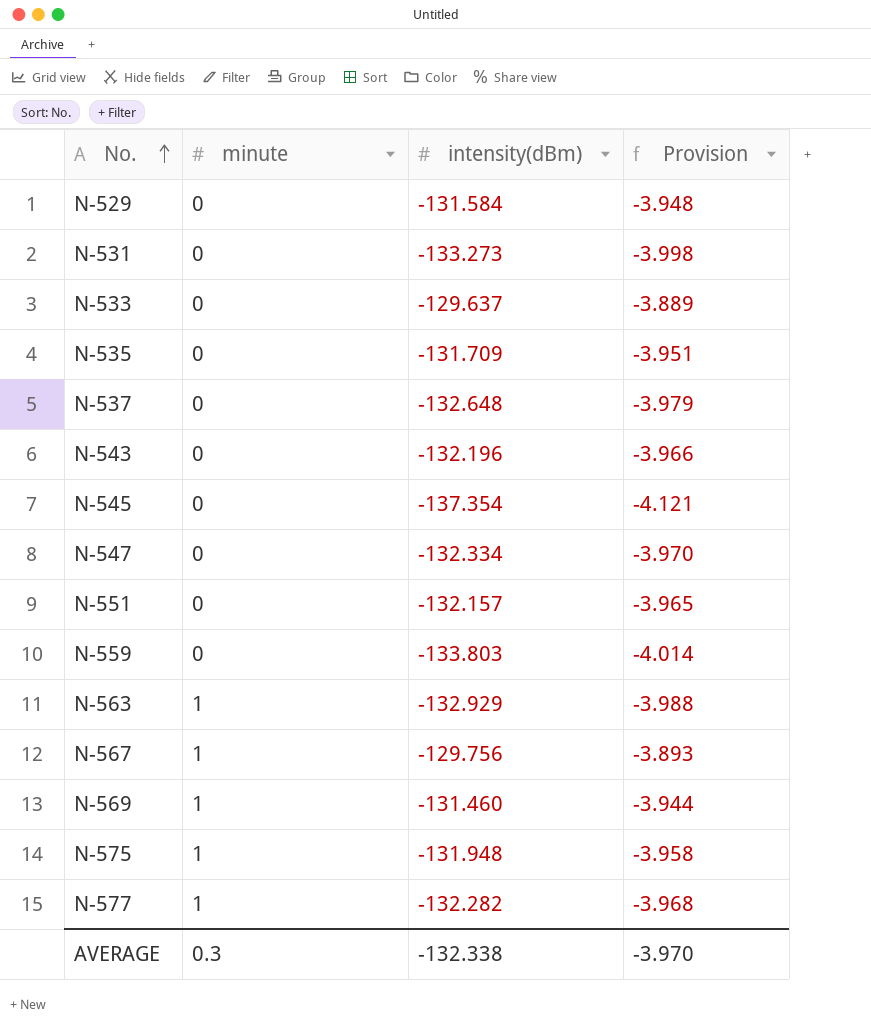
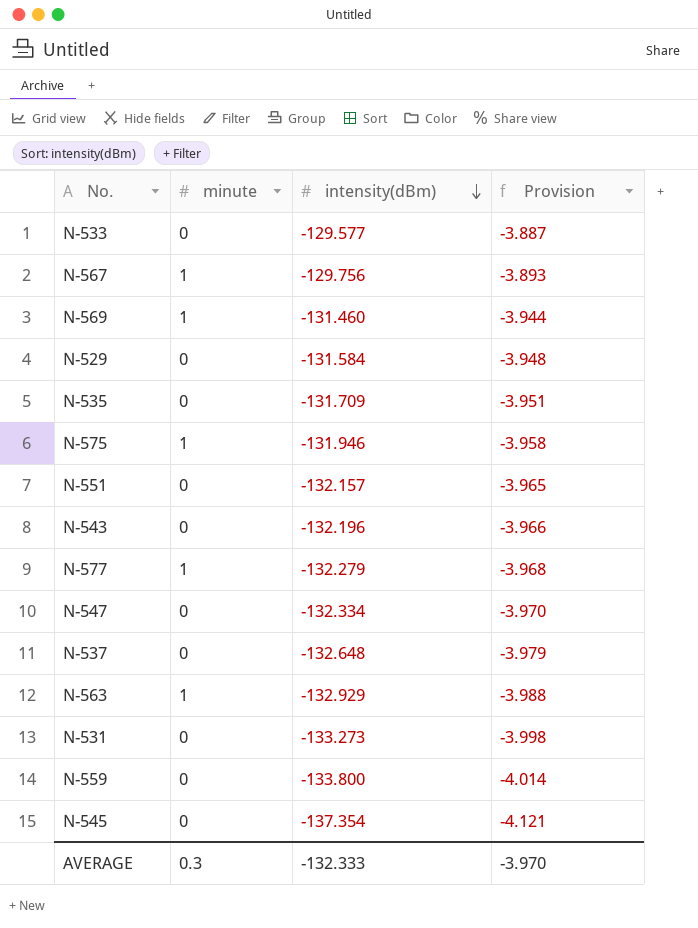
row order: No. ascending -> intensity(dBm) descending
N-533 | intensity(dBm): -129.637 -> -129.577
N-533 | Provision: -3.889 -> -3.887
N-575 | intensity(dBm): -131.948 -> -131.946
N-577 | intensity(dBm): -132.282 -> -132.279
N-559 | intensity(dBm): -133.803 -> -133.800
AVERAGE | intensity(dBm): -132.338 -> -132.333

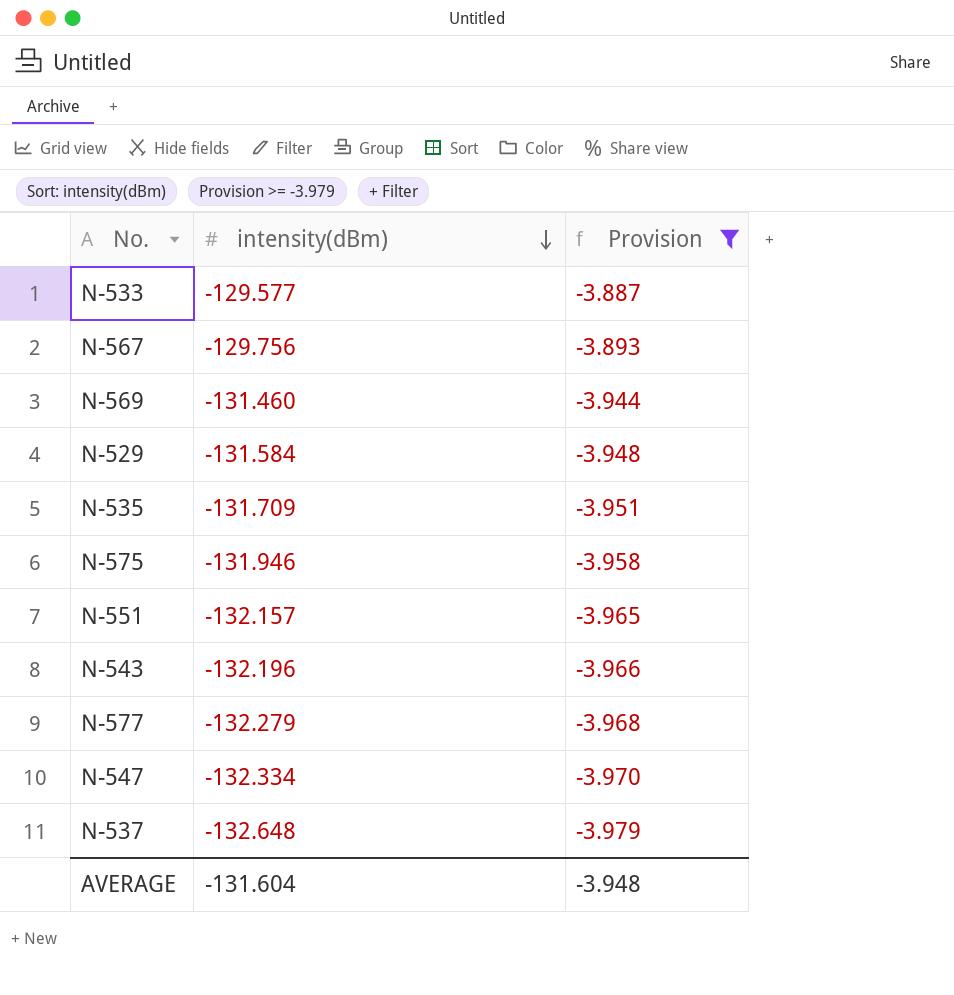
filter: none -> Provision >= -3.979
column minute | position: 2 -> none
AVERAGE | intensity(dBm): -132.333 -> -131.604
AVERAGE | Provision: -3.970 -> -3.948

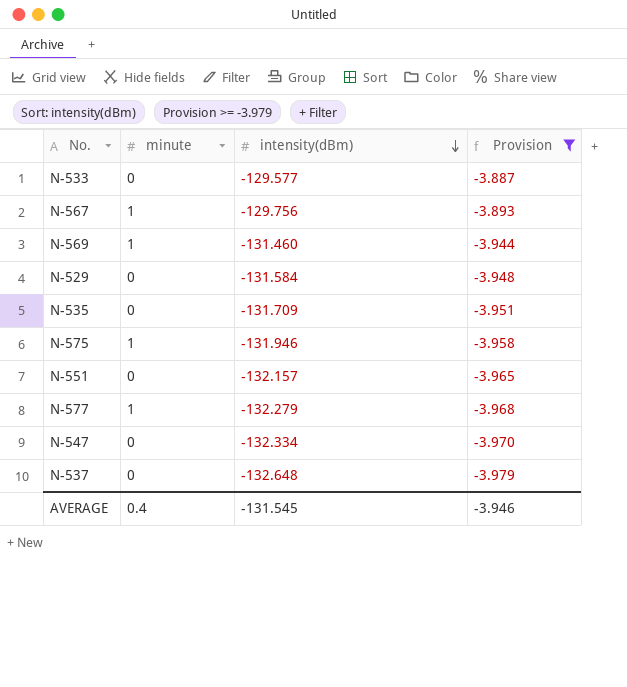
column minute | position: none -> 2
row N-543: -132.196 | -3.966 -> none
AVERAGE | intensity(dBm): -131.604 -> -131.545
AVERAGE | Provision: -3.948 -> -3.946

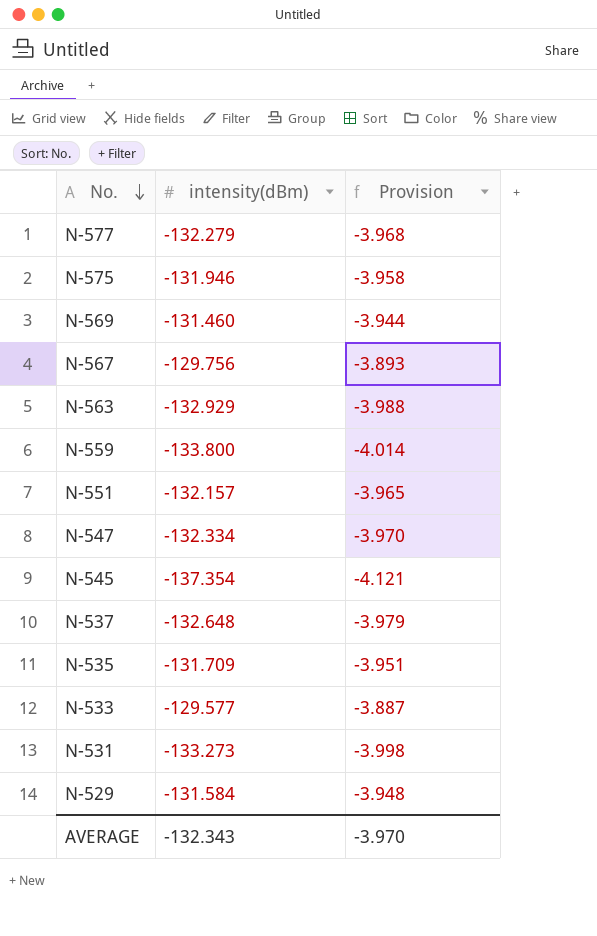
filter: Provision >= -3.979 -> none
row order: intensity(dBm) descending -> No. descending
column minute | position: 2 -> none
AVERAGE | intensity(dBm): -131.545 -> -132.343
AVERAGE | Provision: -3.946 -> -3.970

